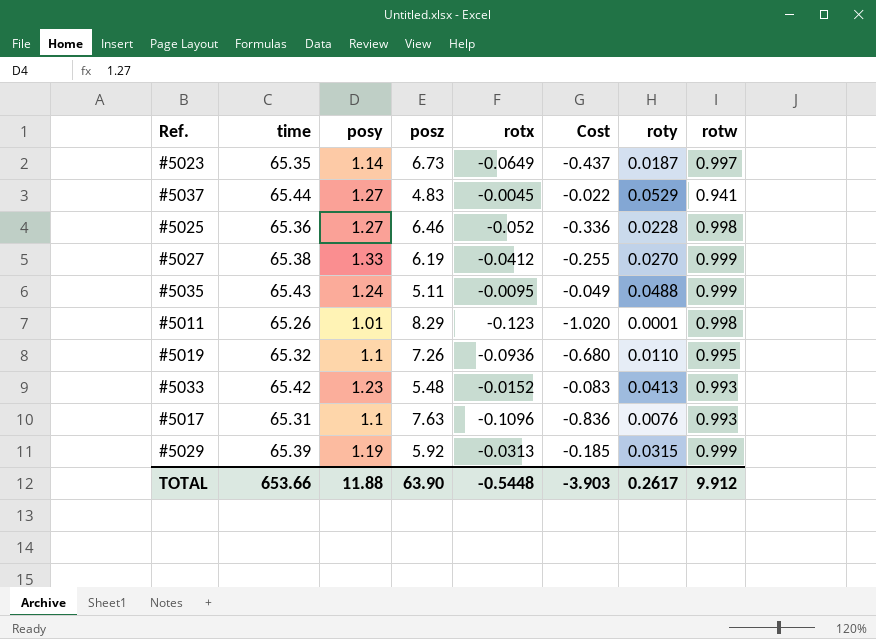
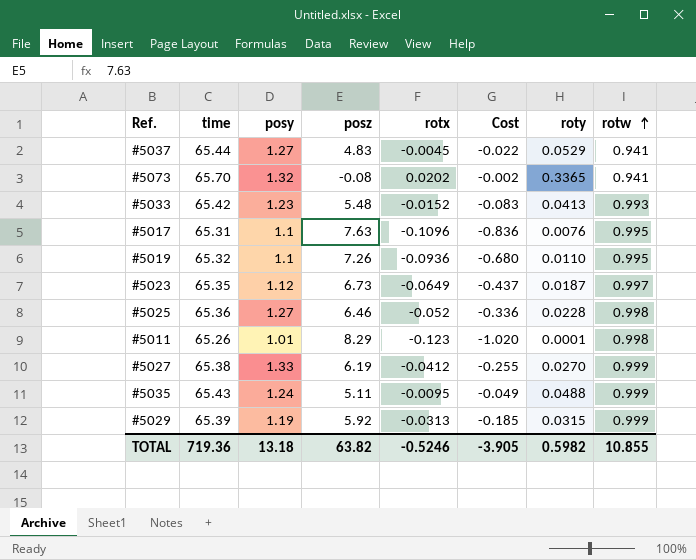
row order: none -> rotw ascending
row #5073: none -> 65.70 | 1.32 | -0.08 | 0.0202 | -0.002 | 0.3365 | 0.941
#5017 | rotw: 0.993 -> 0.995
#5023 | posy: 1.14 -> 1.12
TOTAL | time: 653.66 -> 719.36
TOTAL | posy: 11.88 -> 13.18
TOTAL | posz: 63.90 -> 63.82
TOTAL | rotx: -0.5448 -> -0.5246
TOTAL | Cost: -3.903 -> -3.905
TOTAL | roty: 0.2617 -> 0.5982
TOTAL | rotw: 9.912 -> 10.855

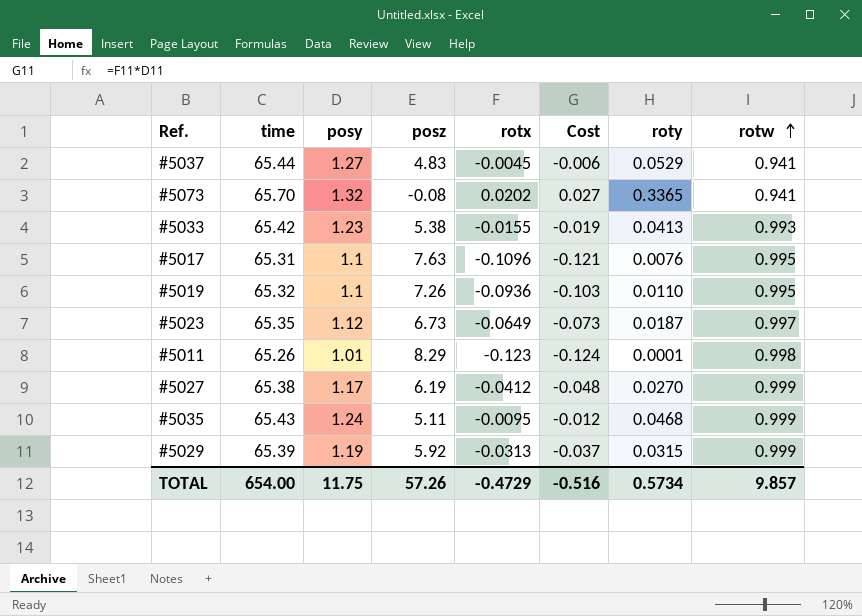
column Cost | formula: [posz] * [rotx] -> [posy] * [rotx]
row #5025: 65.36 | 1.27 | 6.46 | -0.052 | -0.336 | 0.0228 | 0.998 -> none
#5033 | posz: 5.48 -> 5.38
#5033 | rotx: -0.0152 -> -0.0155
#5027 | posy: 1.33 -> 1.17
#5035 | roty: 0.0488 -> 0.0468
TOTAL | time: 719.36 -> 654.00
TOTAL | posy: 13.18 -> 11.75
TOTAL | posz: 63.82 -> 57.26
TOTAL | rotx: -0.5246 -> -0.4729
TOTAL | Cost: -3.905 -> -0.516
TOTAL | roty: 0.5982 -> 0.5734
TOTAL | rotw: 10.855 -> 9.857

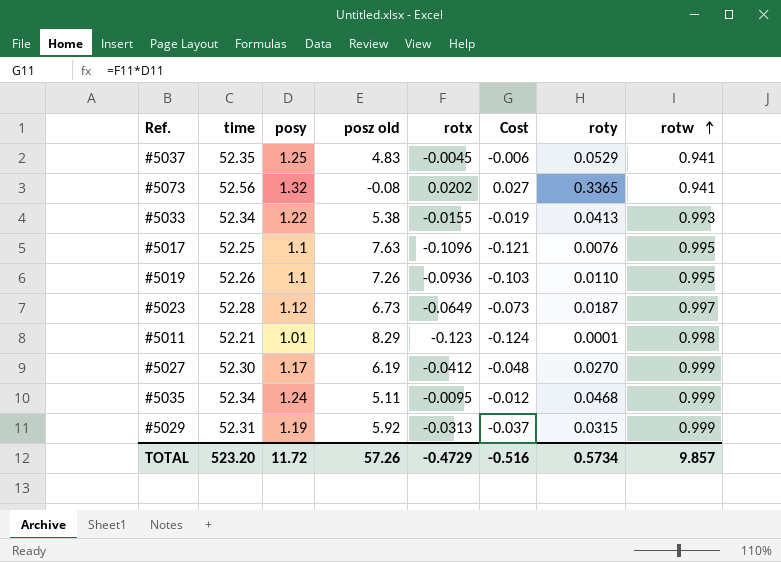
column name: posz -> posz old
#5037 | time: 65.44 -> 52.35
#5037 | posy: 1.27 -> 1.25
#5073 | time: 65.70 -> 52.56
#5033 | time: 65.42 -> 52.34
#5033 | posy: 1.23 -> 1.22
#5017 | time: 65.31 -> 52.25
#5019 | time: 65.32 -> 52.26
#5023 | time: 65.35 -> 52.28
#5011 | time: 65.26 -> 52.21
#5027 | time: 65.38 -> 52.30
#5035 | time: 65.43 -> 52.34
#5029 | time: 65.39 -> 52.31
TOTAL | time: 654.00 -> 523.20
TOTAL | posy: 11.75 -> 11.72

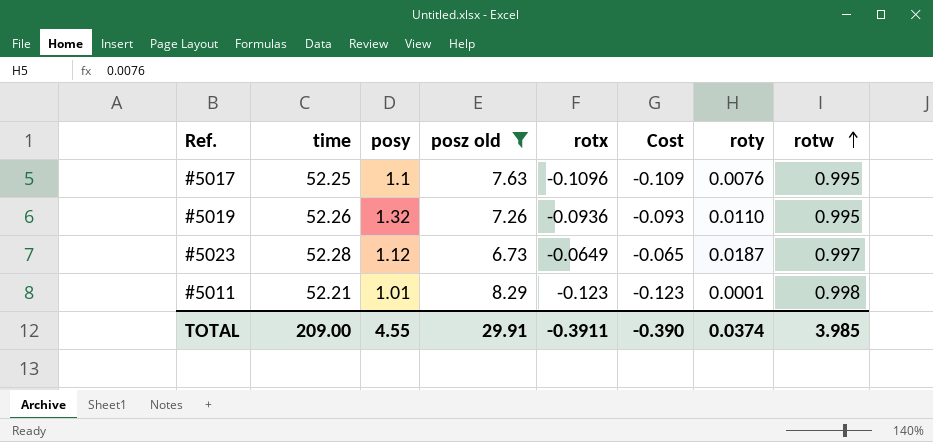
filter: none -> posz old >= 6.73
column Cost | formula: [posy] * [rotx] -> [rotx] * [rotw]
#5019 | posy: 1.1 -> 1.32
TOTAL | time: 523.20 -> 209.00
TOTAL | posy: 11.72 -> 4.55
TOTAL | posz old: 57.26 -> 29.91
TOTAL | rotx: -0.4729 -> -0.3911
TOTAL | Cost: -0.516 -> -0.390
TOTAL | roty: 0.5734 -> 0.0374
TOTAL | rotw: 9.857 -> 3.985

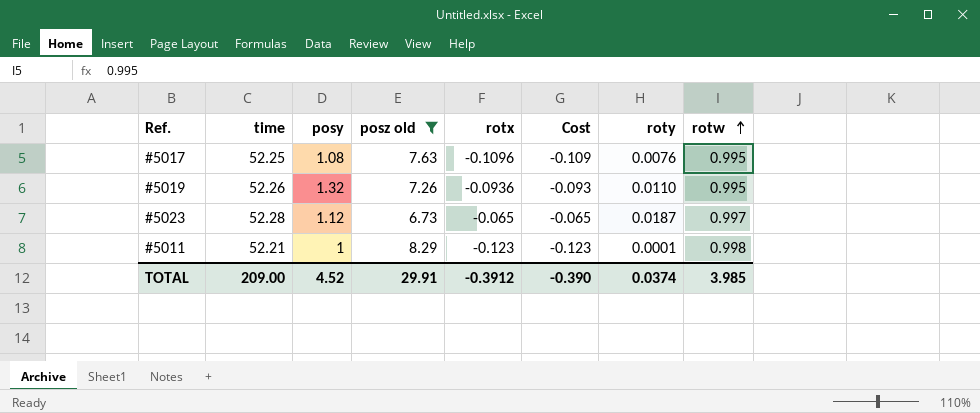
#5017 | posy: 1.1 -> 1.08
#5023 | rotx: -0.0649 -> -0.065
#5011 | posy: 1.01 -> 1
TOTAL | posy: 4.55 -> 4.52
TOTAL | rotx: -0.3911 -> -0.3912

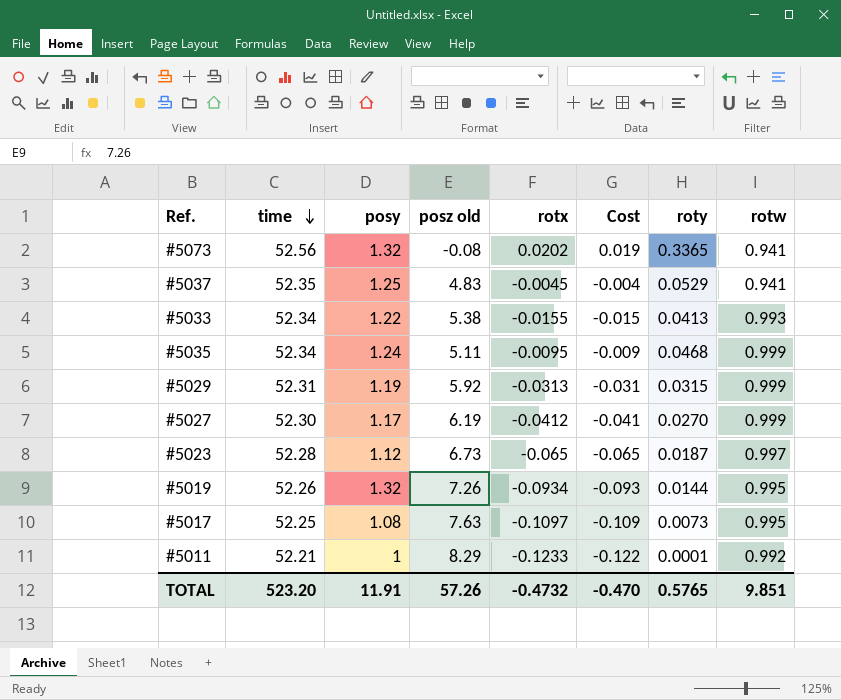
filter: posz old >= 6.73 -> none
row order: rotw ascending -> time descending
#5019 | rotx: -0.0936 -> -0.0934
#5019 | roty: 0.0110 -> 0.0144
#5017 | rotx: -0.1096 -> -0.1097
#5017 | roty: 0.0076 -> 0.0073
#5011 | rotx: -0.123 -> -0.1233
#5011 | Cost: -0.123 -> -0.122
#5011 | rotw: 0.998 -> 0.992
TOTAL | time: 209.00 -> 523.20
TOTAL | posy: 4.52 -> 11.91
TOTAL | posz old: 29.91 -> 57.26
TOTAL | rotx: -0.3912 -> -0.4732
TOTAL | Cost: -0.390 -> -0.470
TOTAL | roty: 0.0374 -> 0.5765
TOTAL | rotw: 3.985 -> 9.851

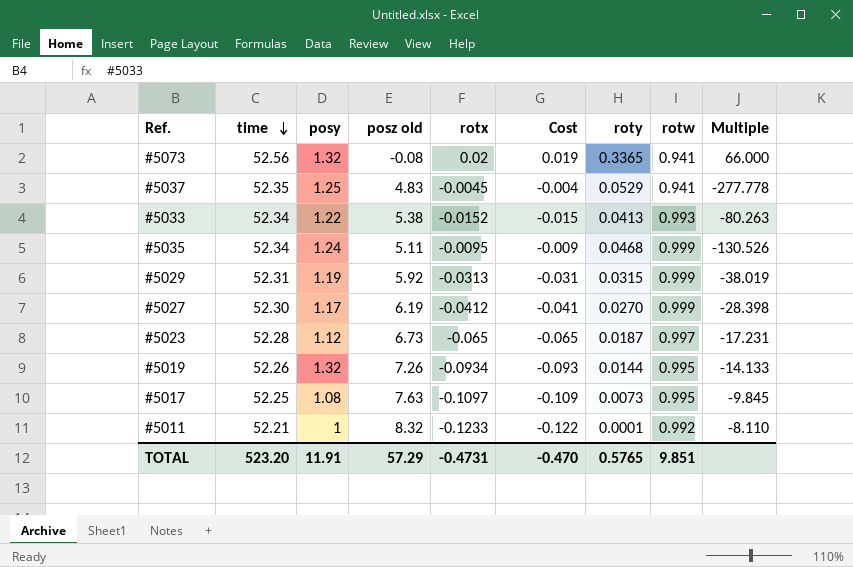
column Multiple | formula: none -> [posy] / [rotx]
#5073 | rotx: 0.0202 -> 0.02
#5033 | rotx: -0.0155 -> -0.0152
#5011 | posz old: 8.29 -> 8.32
TOTAL | posz old: 57.26 -> 57.29
TOTAL | rotx: -0.4732 -> -0.4731

